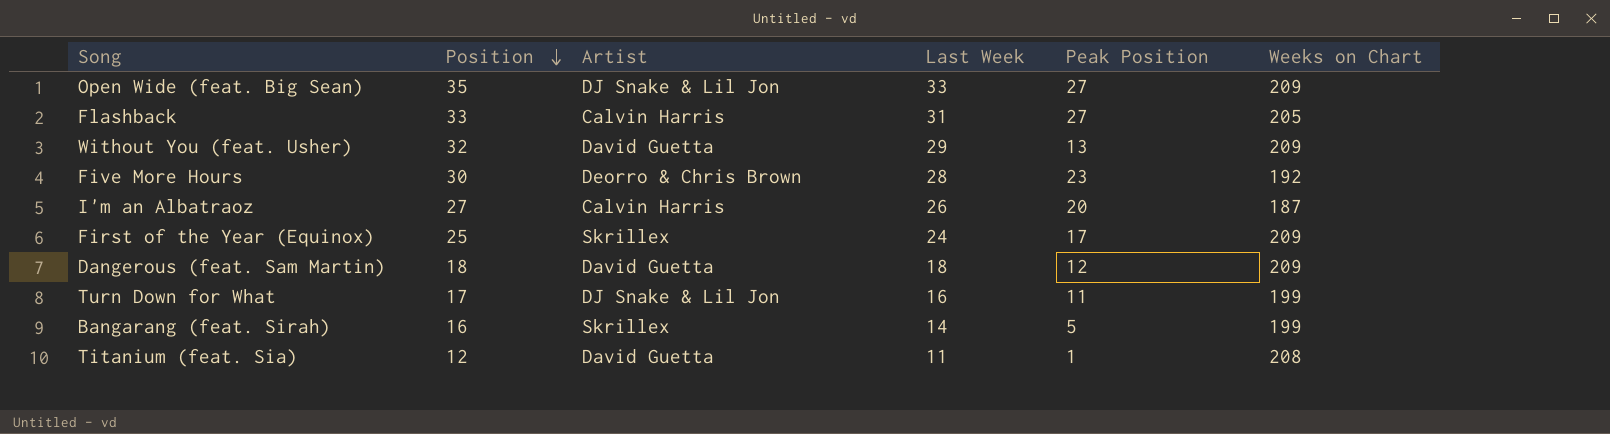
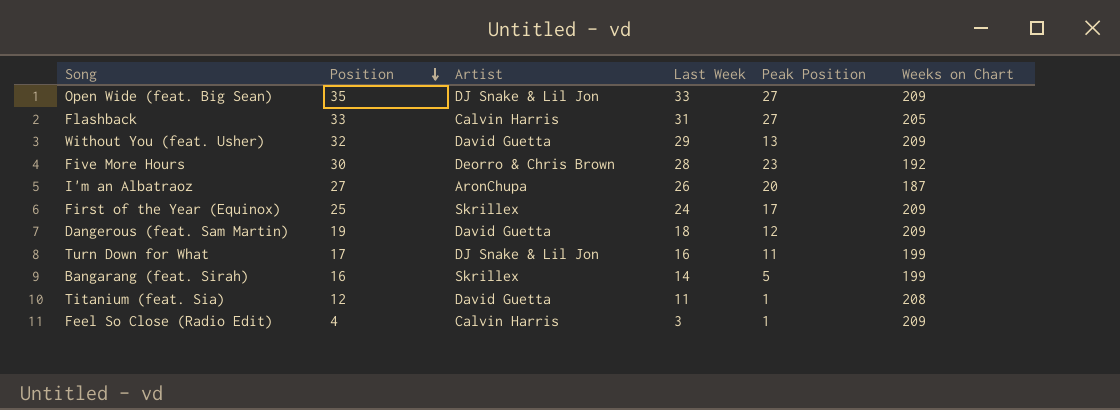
I'm an Albatraoz | Artist: Calvin Harris -> AronChupa
Dangerous (feat. Sam Martin) | Position: 18 -> 19
row Feel So Close (Radio Edit): none -> 4 | Calvin Harris | 3 | 1 | 209

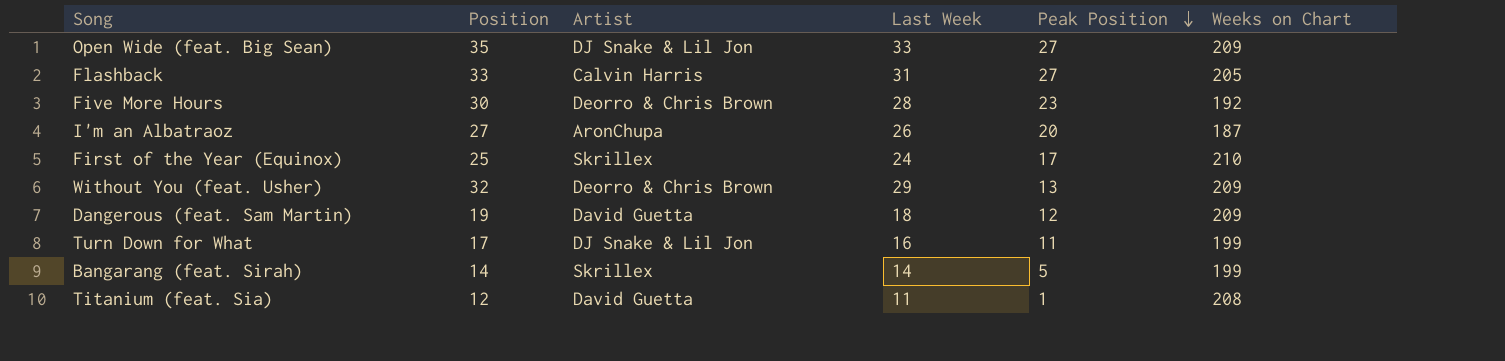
row order: Position descending -> Peak Position descending
row Feel So Close (Radio Edit): 4 | Calvin Harris | 3 | 1 | 209 -> none
First of the Year (Equinox) | Weeks on Chart: 209 -> 210
Without You (feat. Usher) | Artist: David Guetta -> Deorro & Chris Brown
Bangarang (feat. Sirah) | Position: 16 -> 14

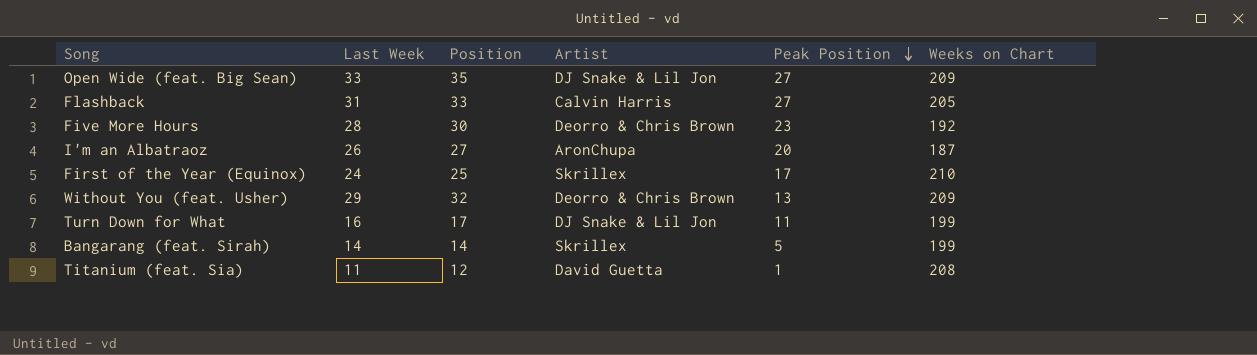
column Last Week | position: 4 -> 2
row Dangerous (feat. Sam Martin): 19 | David Guetta | 18 | 12 | 209 -> none

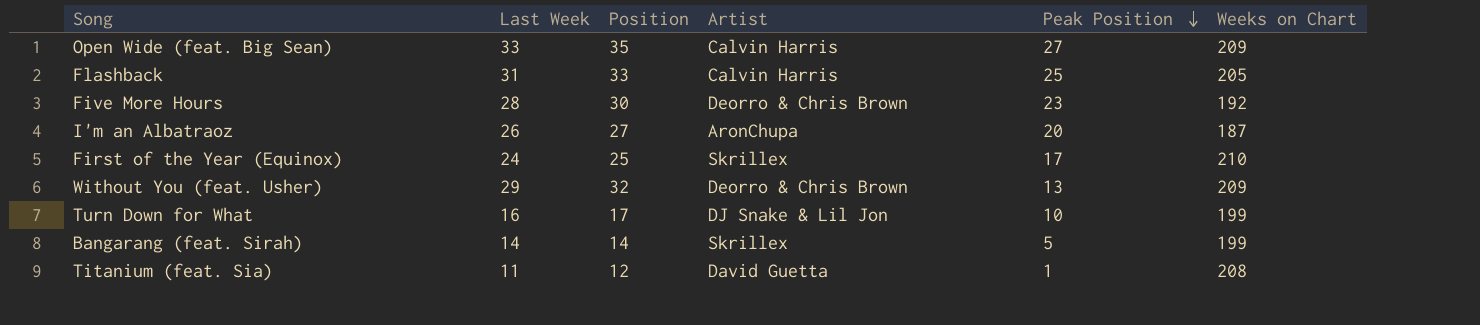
Open Wide (feat. Big Sean) | Artist: DJ Snake & Lil Jon -> Calvin Harris
Flashback | Peak Position: 27 -> 25
Turn Down for What | Peak Position: 11 -> 10

